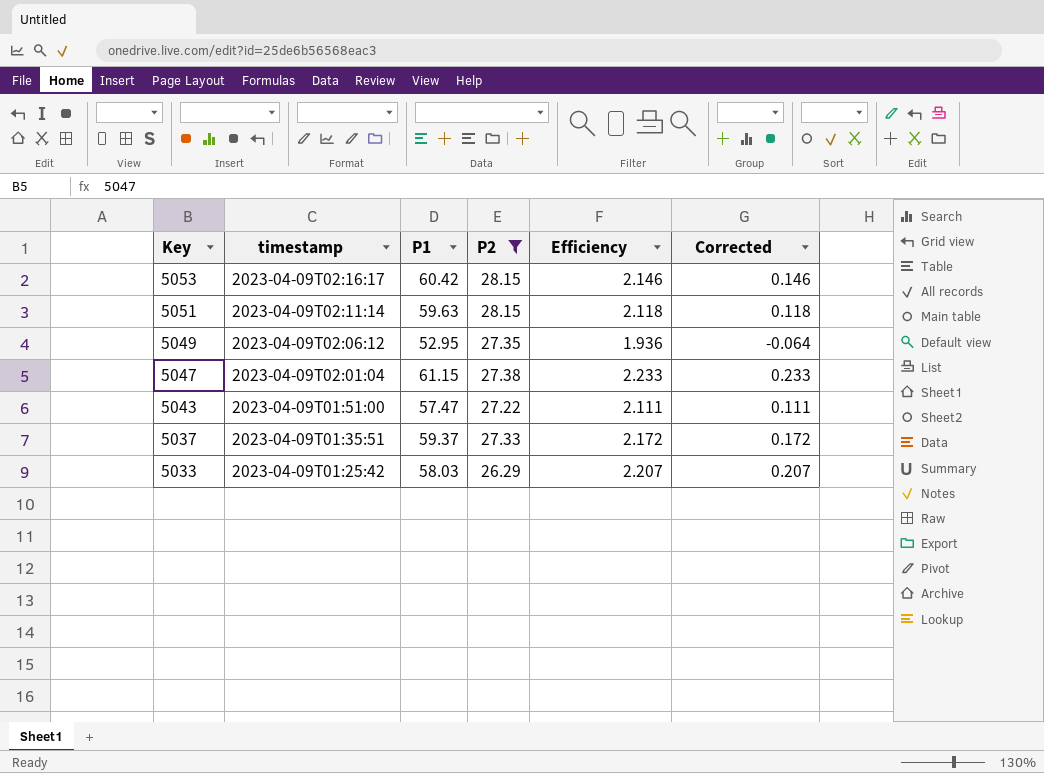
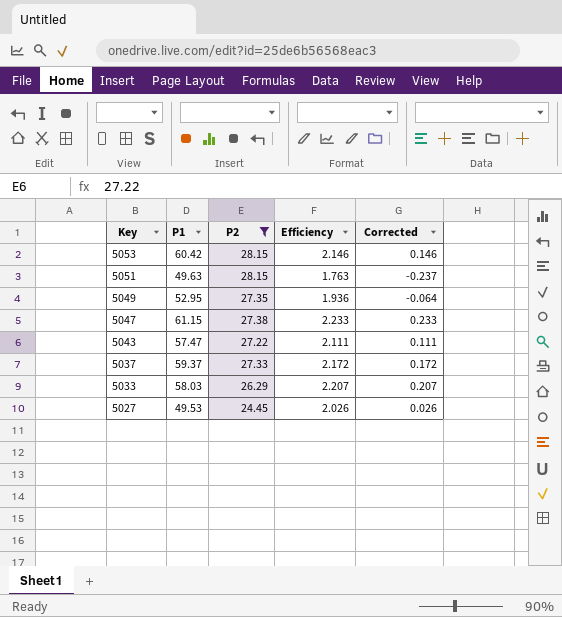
column timestamp | position: 2 -> none
5051 | P1: 59.63 -> 49.63
5051 | Efficiency: 2.118 -> 1.763
5051 | Corrected: 0.118 -> -0.237
row 5027: none -> 49.53 | 24.45 | 2.026 | 0.026

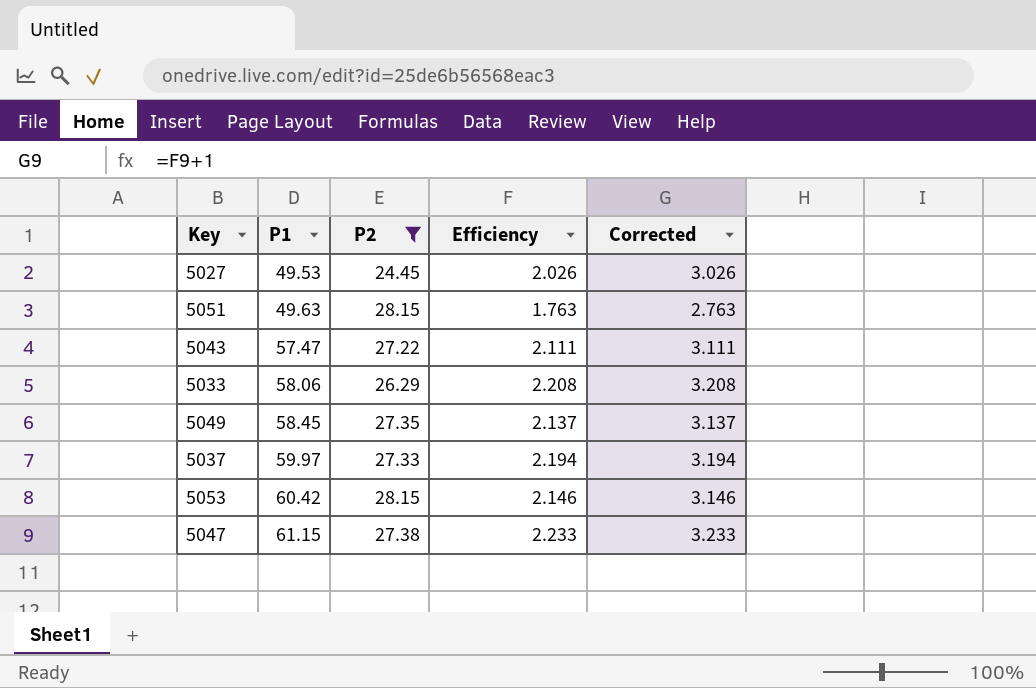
row order: Key descending -> P1 ascending
column Corrected | formula: [Efficiency] - 2 -> [Efficiency] + 1
5033 | P1: 58.03 -> 58.06
5033 | Efficiency: 2.207 -> 2.208
5049 | P1: 52.95 -> 58.45
5049 | Efficiency: 1.936 -> 2.137
5037 | P1: 59.37 -> 59.97
5037 | Efficiency: 2.172 -> 2.194

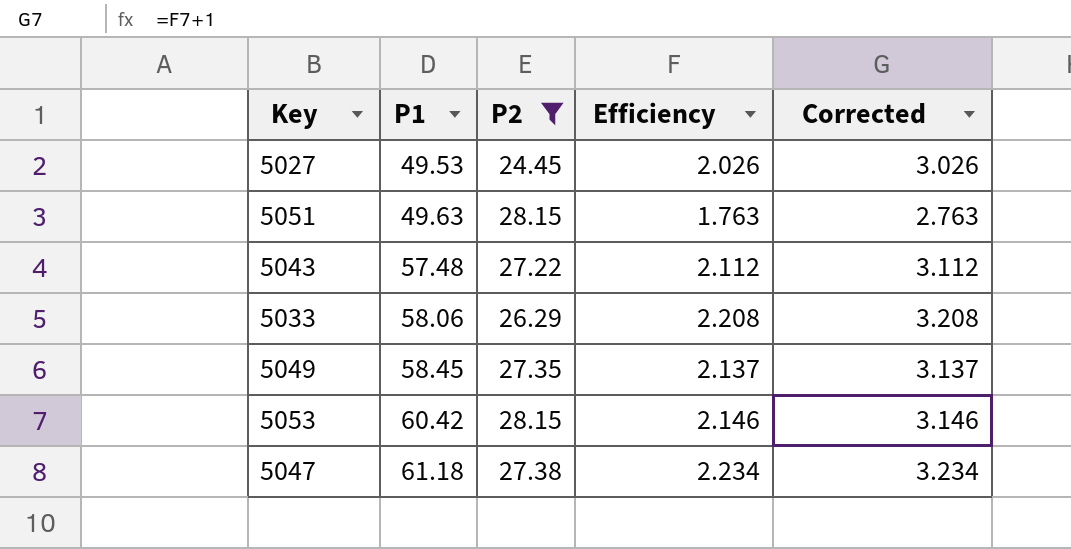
row 5037: 59.97 | 27.33 | 2.194 | 3.194 -> none
5043 | P1: 57.47 -> 57.48
5043 | Efficiency: 2.111 -> 2.112
5043 | Corrected: 3.111 -> 3.112
5047 | P1: 61.15 -> 61.18
5047 | Efficiency: 2.233 -> 2.234
5047 | Corrected: 3.233 -> 3.234

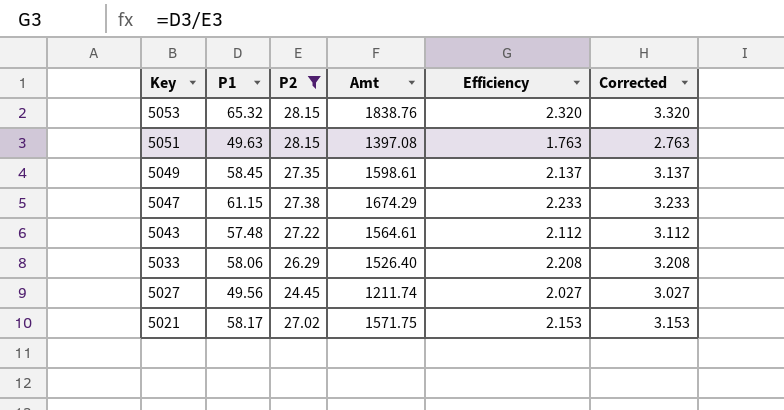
row order: P1 ascending -> Key descending
column Amt | formula: none -> [P1] * [P2]
5053 | P1: 60.42 -> 65.32
5053 | Efficiency: 2.146 -> 2.320
5053 | Corrected: 3.146 -> 3.320
5047 | P1: 61.18 -> 61.15
5047 | Efficiency: 2.234 -> 2.233
5047 | Corrected: 3.234 -> 3.233
5027 | P1: 49.53 -> 49.56
5027 | Efficiency: 2.026 -> 2.027
5027 | Corrected: 3.026 -> 3.027
row 5021: none -> 58.17 | 27.02 | 1571.75 | 2.153 | 3.153

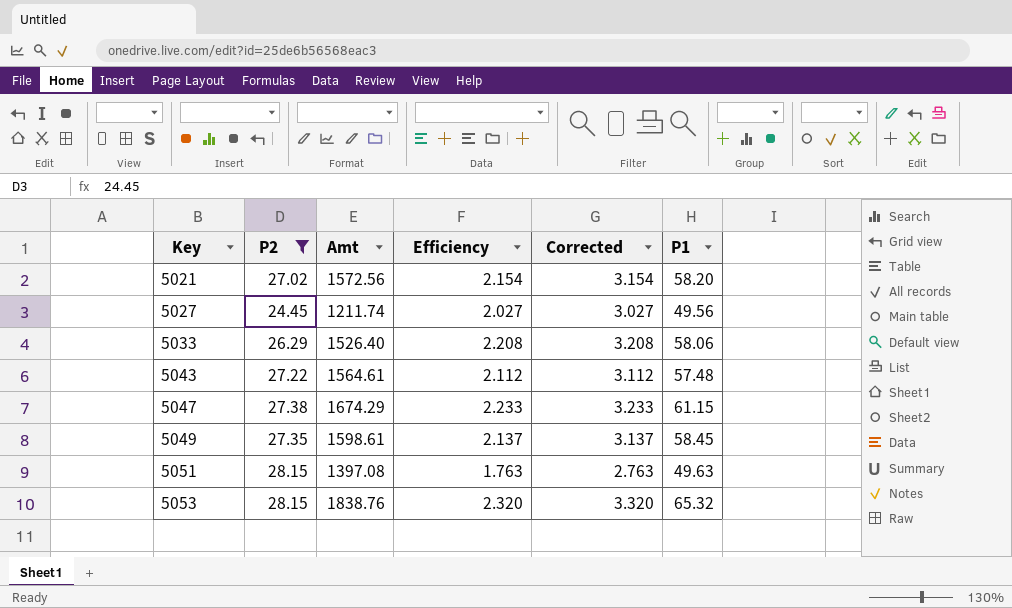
row order: Key descending -> Key ascending
column P1 | position: 2 -> 6
5021 | Amt: 1571.75 -> 1572.56
5021 | Efficiency: 2.153 -> 2.154
5021 | Corrected: 3.153 -> 3.154
5021 | P1: 58.17 -> 58.20

